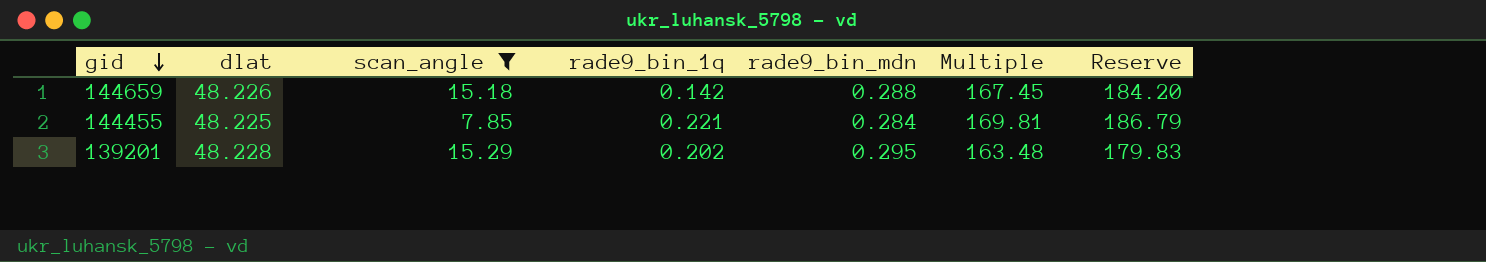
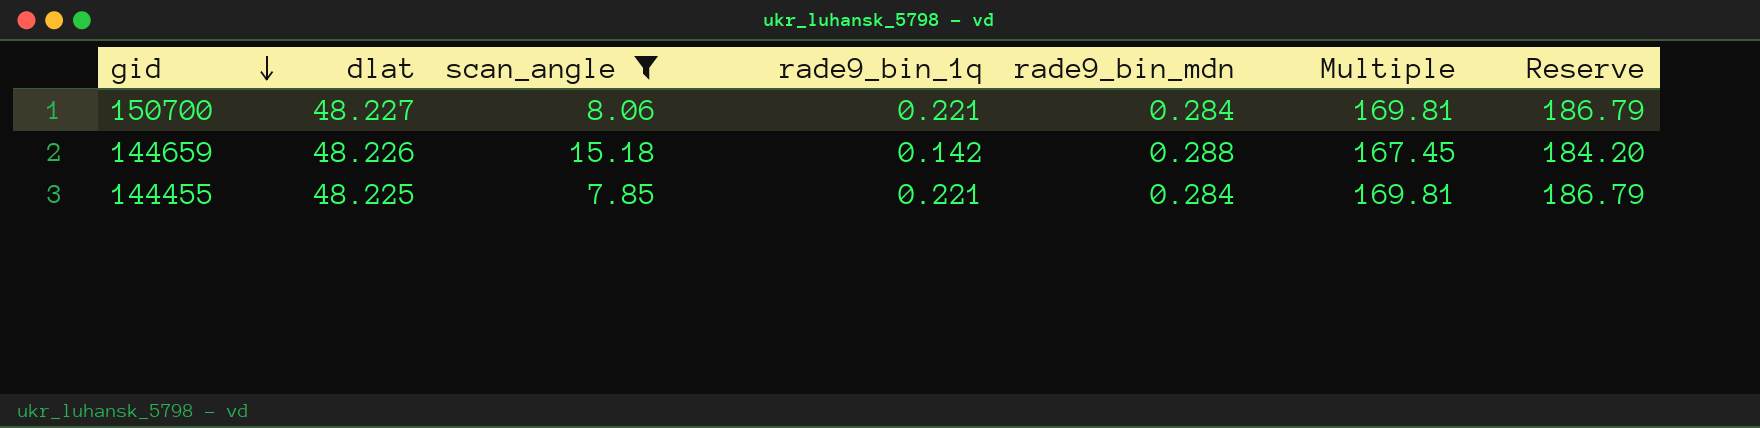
row 139201: 48.228 | 15.29 | 0.202 | 0.295 | 163.48 | 179.83 -> none
row 150700: none -> 48.227 | 8.06 | 0.221 | 0.284 | 169.81 | 186.79

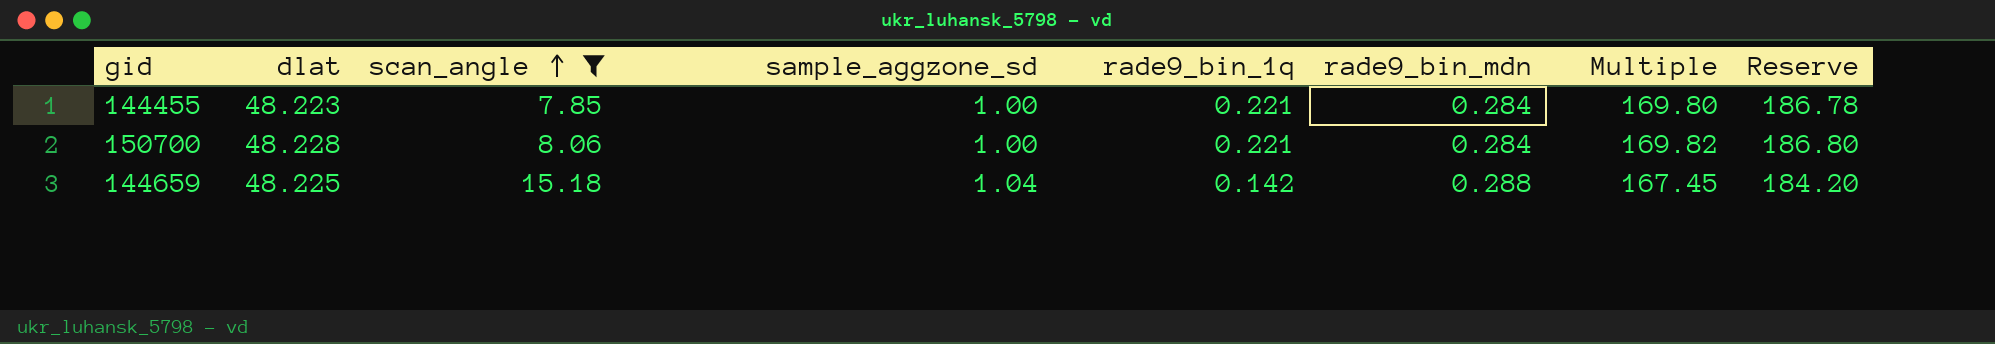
row order: gid descending -> scan_angle ascending
column sample_aggzone_sd | position: none -> 4
144455 | dlat: 48.225 -> 48.223
144455 | Multiple: 169.81 -> 169.80
144455 | Reserve: 186.79 -> 186.78
150700 | dlat: 48.227 -> 48.228
150700 | Multiple: 169.81 -> 169.82
150700 | Reserve: 186.79 -> 186.80
144659 | dlat: 48.226 -> 48.225

